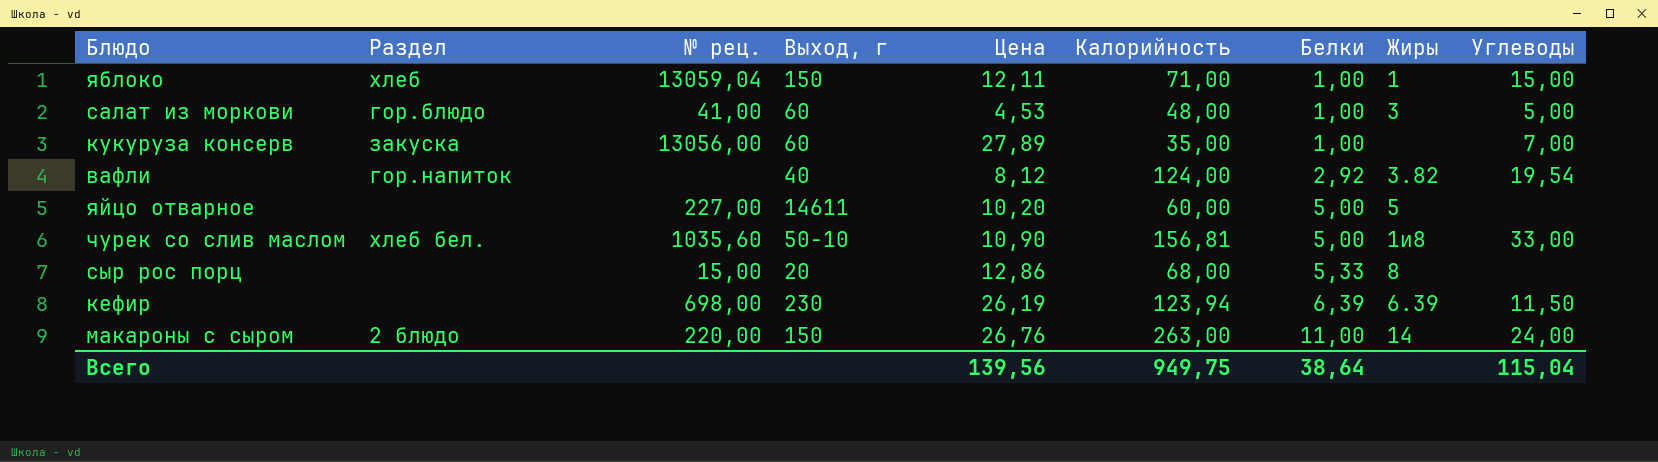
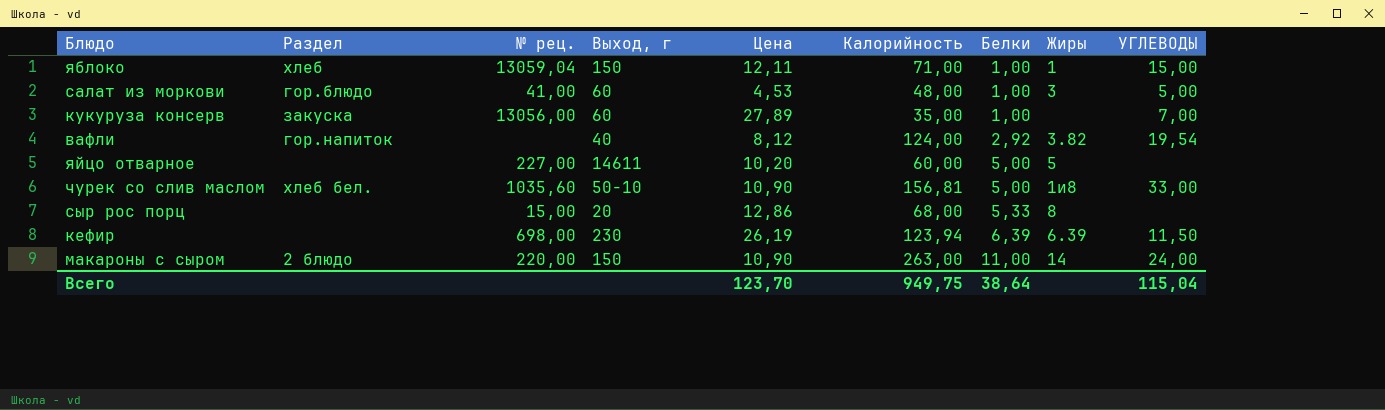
column name: Углеводы -> УГЛЕВОДЫ
макароны с сыром | Цена: 26,76 -> 10,90
Всего | Цена: 139,56 -> 123,70

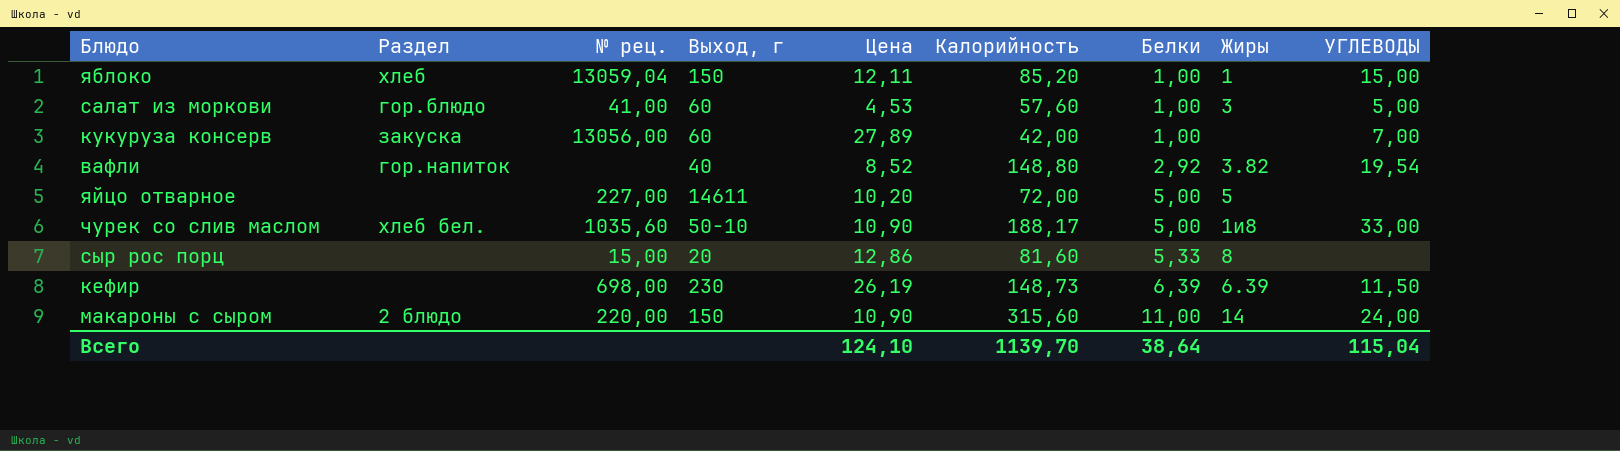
яблоко | Калорийность: 71,00 -> 85,20
салат из моркови | Калорийность: 48,00 -> 57,60
кукуруза консерв | Калорийность: 35,00 -> 42,00
вафли | Цена: 8,12 -> 8,52
вафли | Калорийность: 124,00 -> 148,80
яйцо отварное | Калорийность: 60,00 -> 72,00
чурек со слив маслом | Калорийность: 156,81 -> 188,17
сыр рос порц | Калорийность: 68,00 -> 81,60
кефир | Калорийность: 123,94 -> 148,73
макароны с сыром | Калорийность: 263,00 -> 315,60
Всего | Цена: 123,70 -> 124,10
Всего | Калорийность: 949,75 -> 1139,70

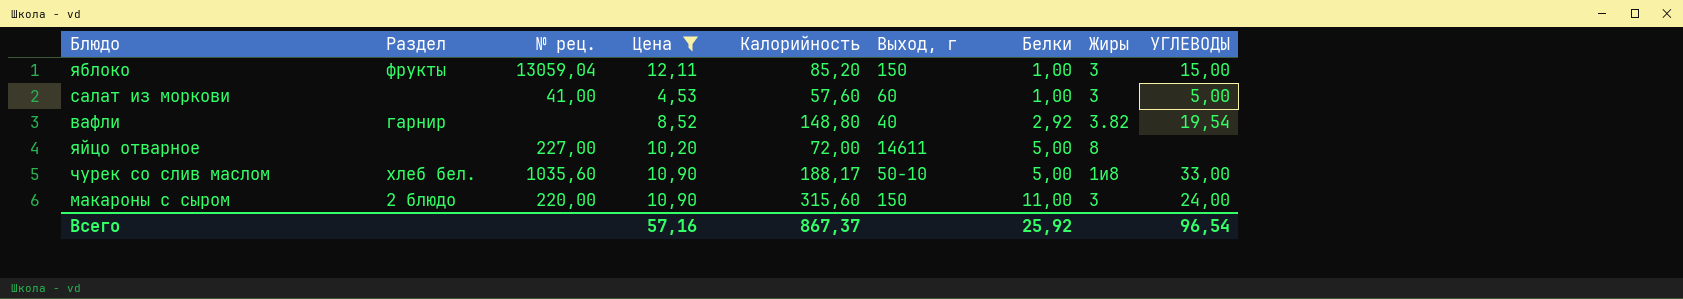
filter: none -> Цена <= 12,11
column Выход, г | position: 4 -> 6
яблоко | Раздел: хлеб -> фрукты
яблоко | Жиры: 1 -> 3
салат из моркови | Раздел: гор.блюдо -> none
вафли | Раздел: гор.напиток -> гарнир
яйцо отварное | Жиры: 5 -> 8
макароны с сыром | Жиры: 14 -> 3
Всего | Цена: 124,10 -> 57,16
Всего | Калорийность: 1139,70 -> 867,37
Всего | Белки: 38,64 -> 25,92
Всего | УГЛЕВОДЫ: 115,04 -> 96,54

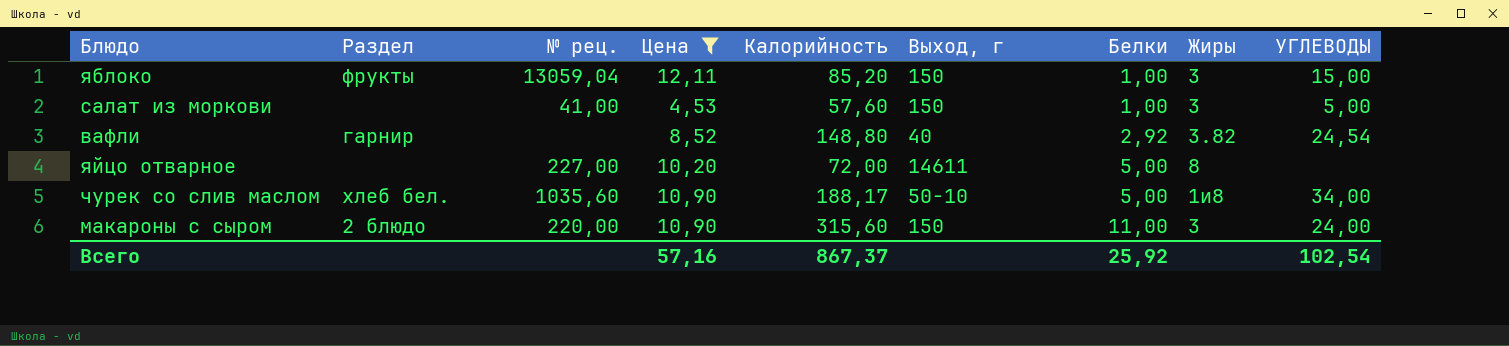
салат из моркови | Выход, г: 60 -> 150
вафли | УГЛЕВОДЫ: 19,54 -> 24,54
чурек со слив маслом | УГЛЕВОДЫ: 33,00 -> 34,00
Всего | УГЛЕВОДЫ: 96,54 -> 102,54

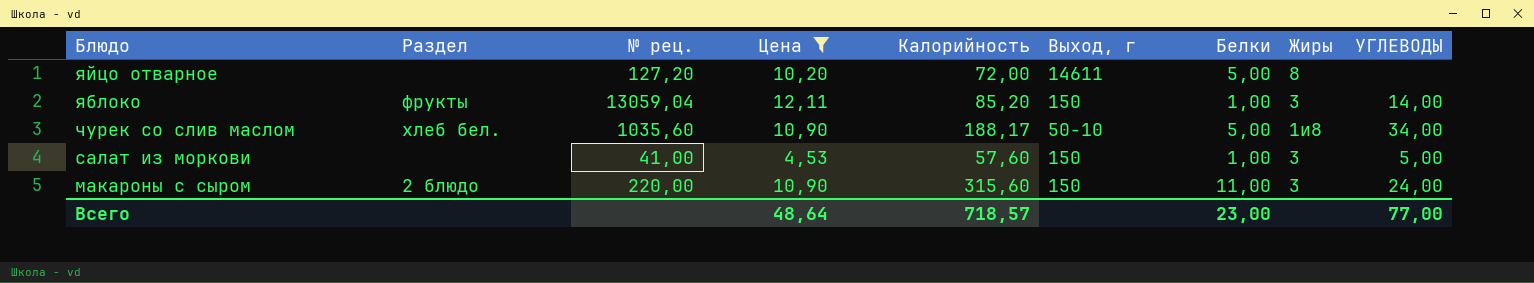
row order: Белки ascending -> Блюдо descending
row вафли: гарнир | none | 8,52 | 148,80 | 40 | 2,92 | 3.82 | 24,54 -> none
яйцо отварное | № рец.: 227,00 -> 127,20
яблоко | УГЛЕВОДЫ: 15,00 -> 14,00
Всего | Цена: 57,16 -> 48,64
Всего | Калорийность: 867,37 -> 718,57
Всего | Белки: 25,92 -> 23,00
Всего | УГЛЕВОДЫ: 102,54 -> 77,00

